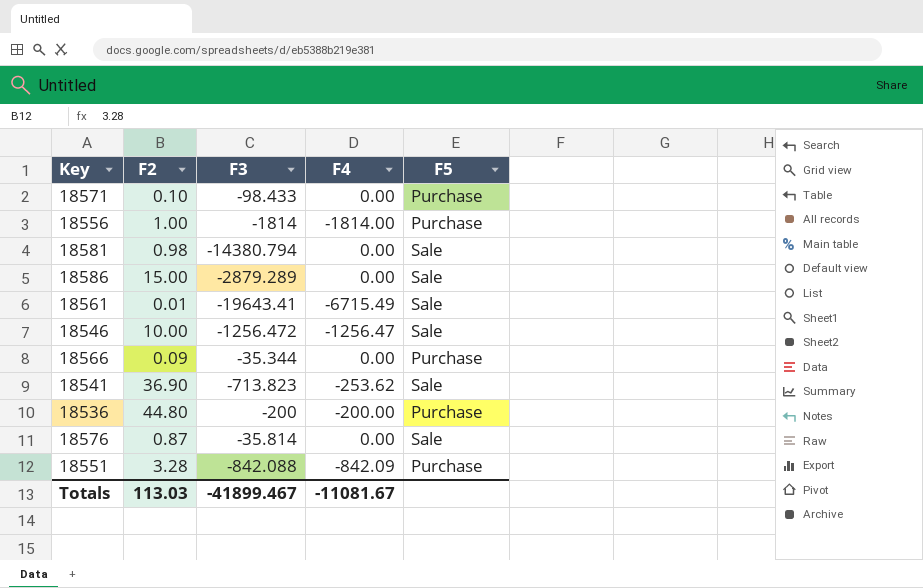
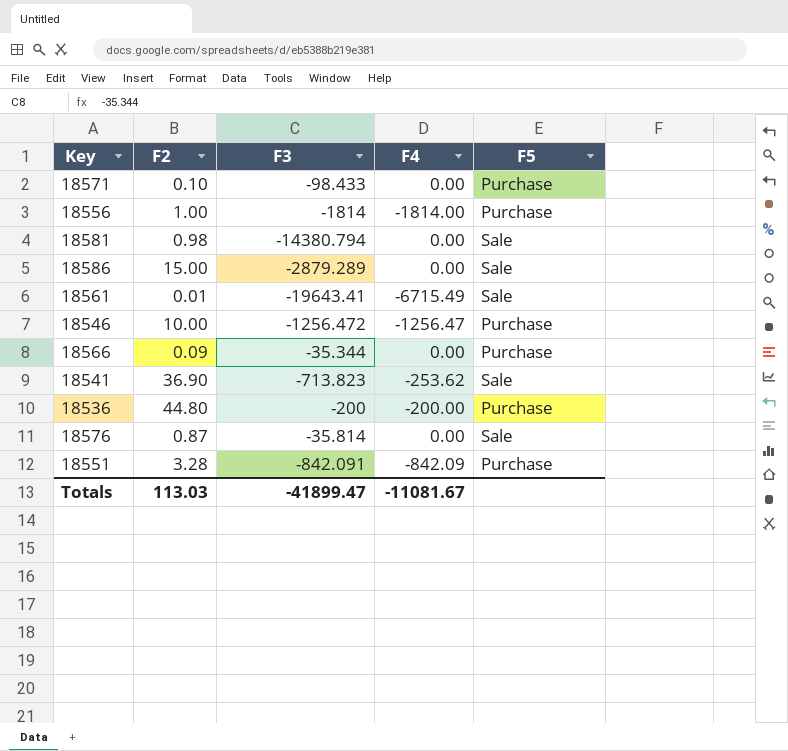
18546 | F5: Sale -> Purchase
18551 | F3: -842.088 -> -842.091
Totals | F3: -41899.467 -> -41899.47

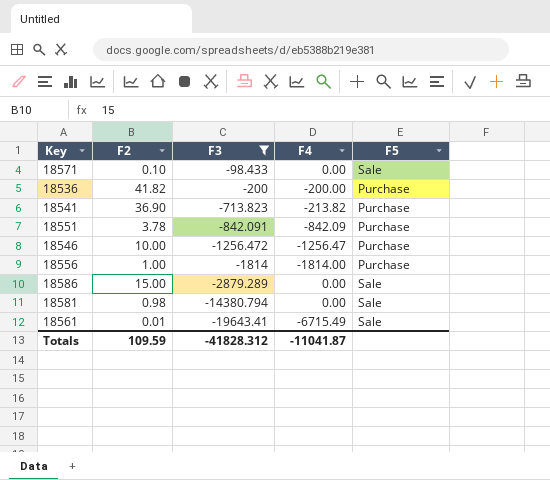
filter: none -> F3 <= -98.433
row order: none -> F3 descending
18571 | F5: Purchase -> Sale
18536 | F2: 44.80 -> 41.82
18541 | F4: -253.62 -> -213.82
18541 | F5: Sale -> Purchase
18551 | F2: 3.28 -> 3.78
Totals | F2: 113.03 -> 109.59
Totals | F3: -41899.47 -> -41828.312
Totals | F4: -11081.67 -> -11041.87

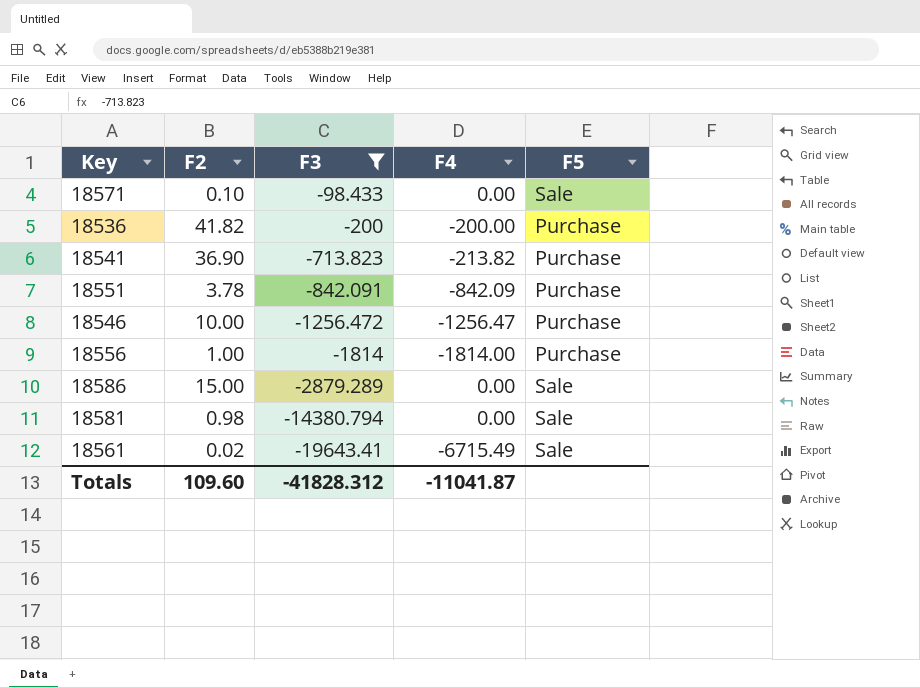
18561 | F2: 0.01 -> 0.02
Totals | F2: 109.59 -> 109.60

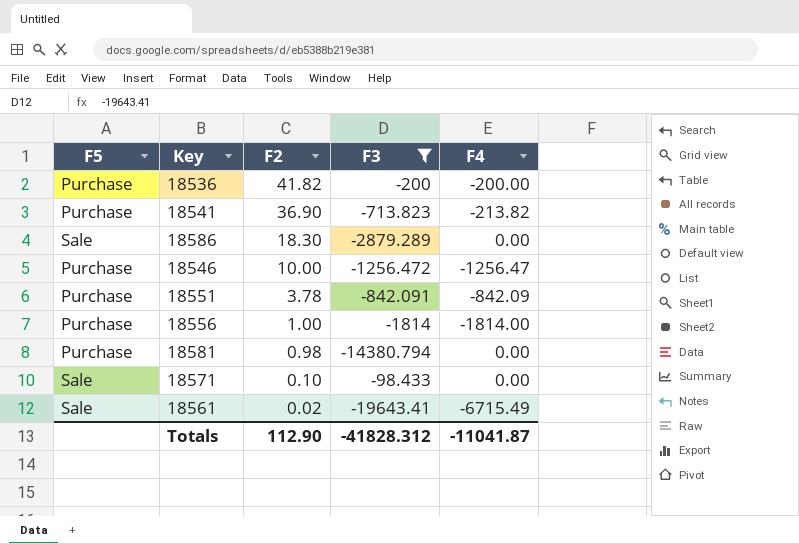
row order: F3 descending -> F2 descending
column F5 | position: 5 -> 1
18586 | F2: 15.00 -> 18.30
18581 | F5: Sale -> Purchase
Totals | F2: 109.60 -> 112.90

